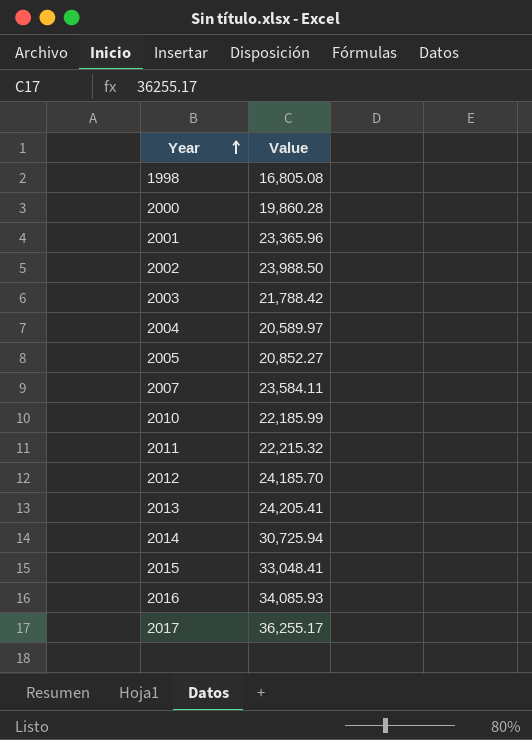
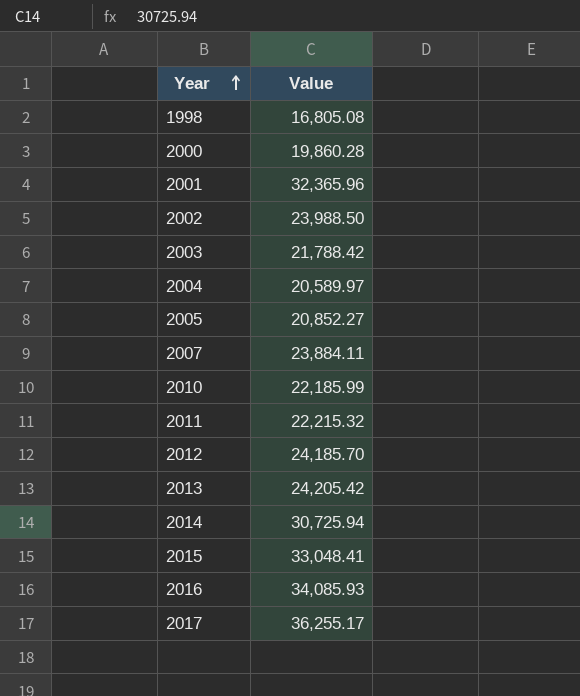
2001 | Value: 23,365.96 -> 32,365.96
2007 | Value: 23,584.11 -> 23,884.11
2013 | Value: 24,205.41 -> 24,205.42

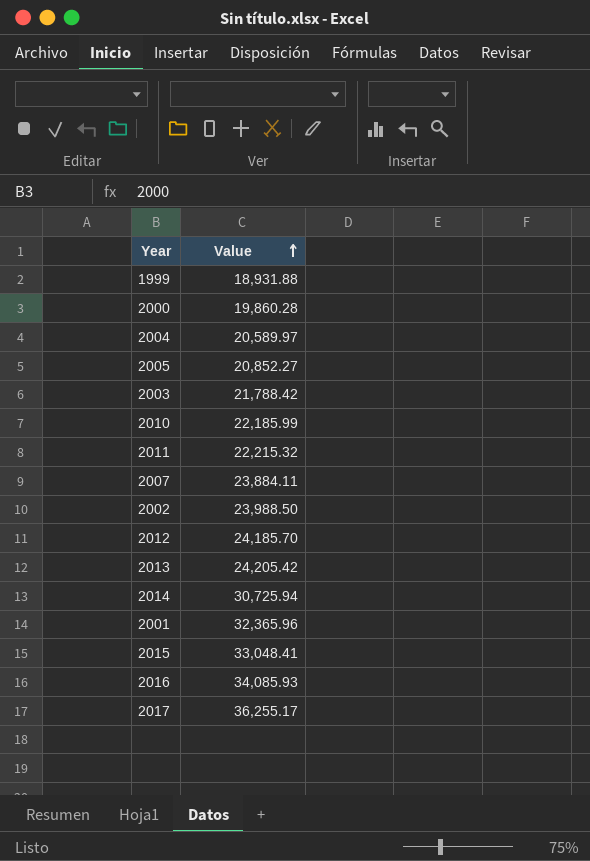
row order: Year ascending -> Value ascending
row 1998: 16,805.08 -> none
row 1999: none -> 18,931.88

